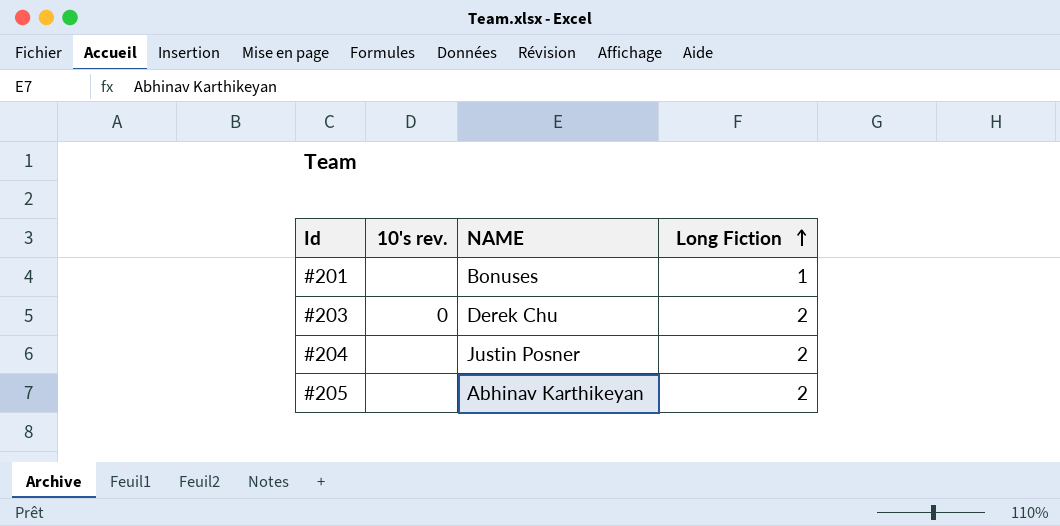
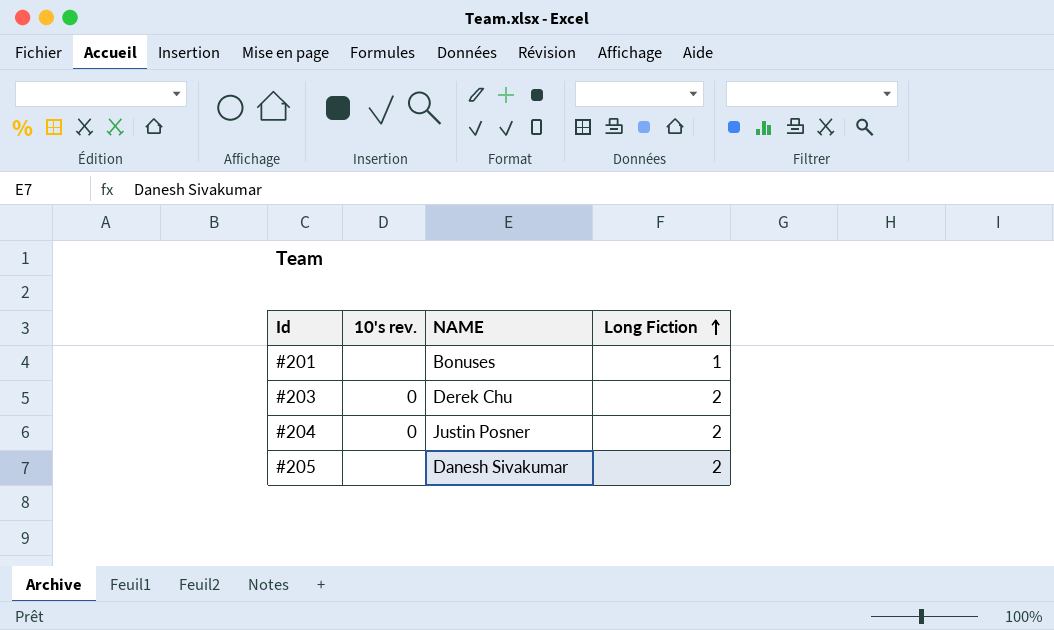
#204 | 10's rev.: none -> 0
#205 | NAME: Abhinav Karthikeyan -> Danesh Sivakumar

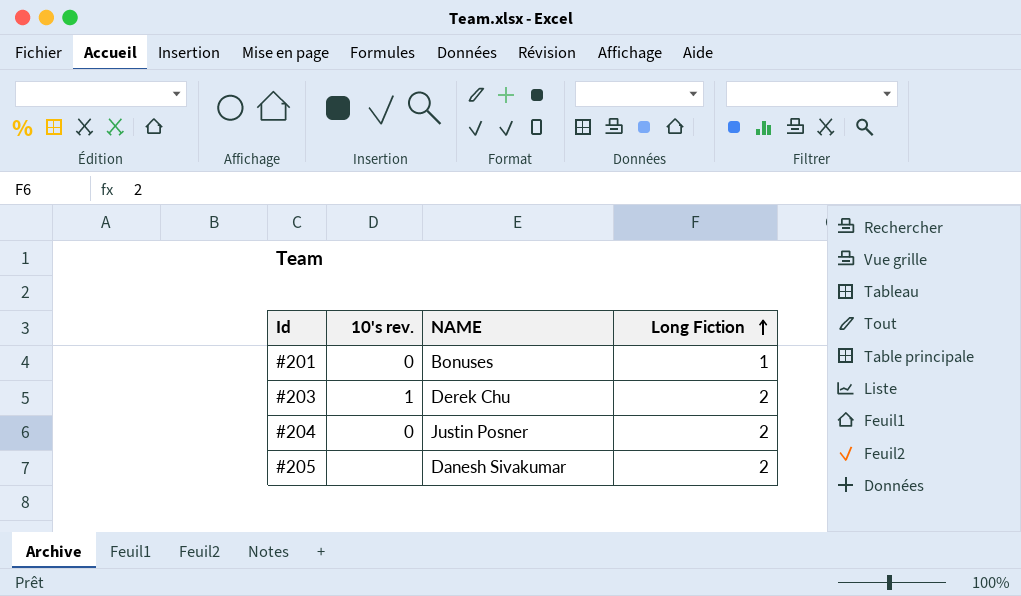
#201 | 10's rev.: none -> 0
#203 | 10's rev.: 0 -> 1

